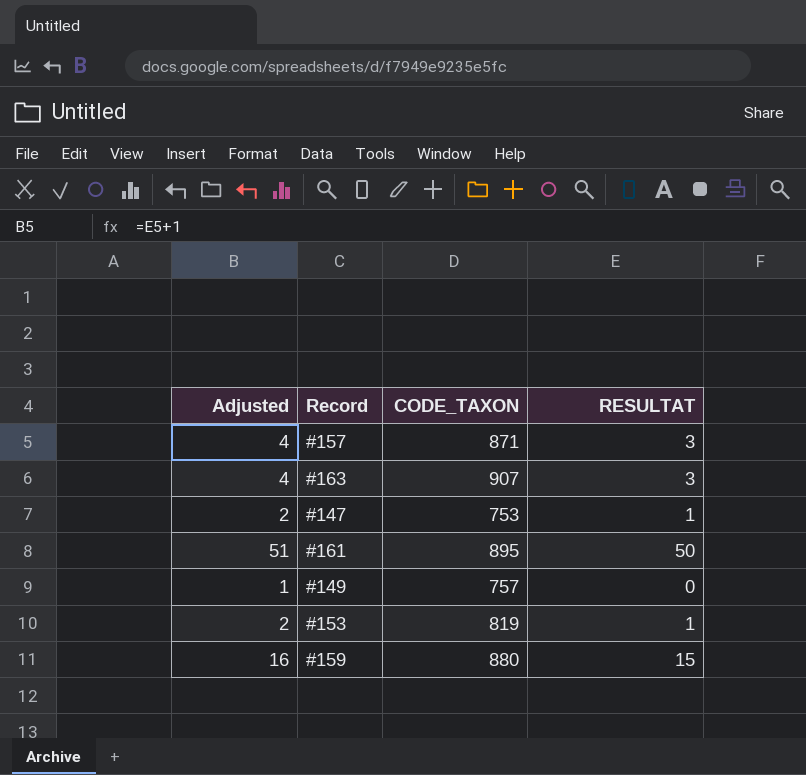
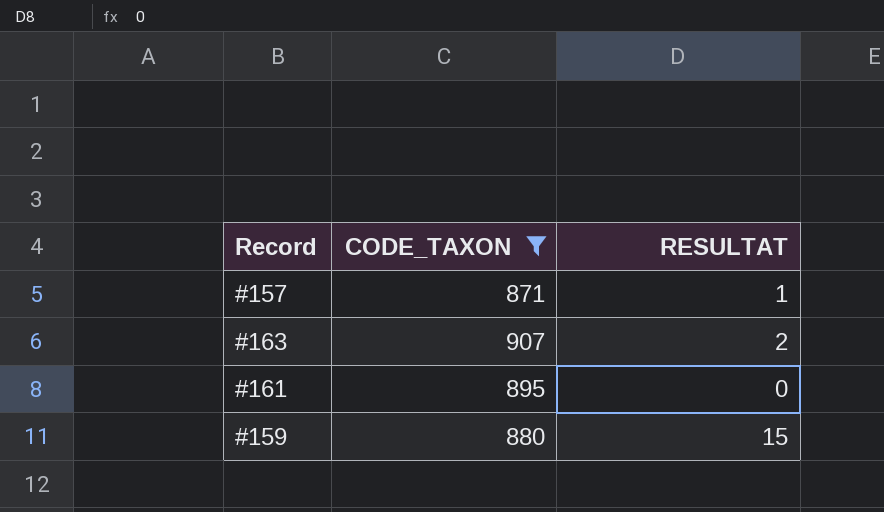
filter: none -> CODE_TAXON >= 871
column Adjusted | formula: [RESULTAT] + 1 -> none
#157 | RESULTAT: 3 -> 1
#163 | RESULTAT: 3 -> 2
#161 | RESULTAT: 50 -> 0

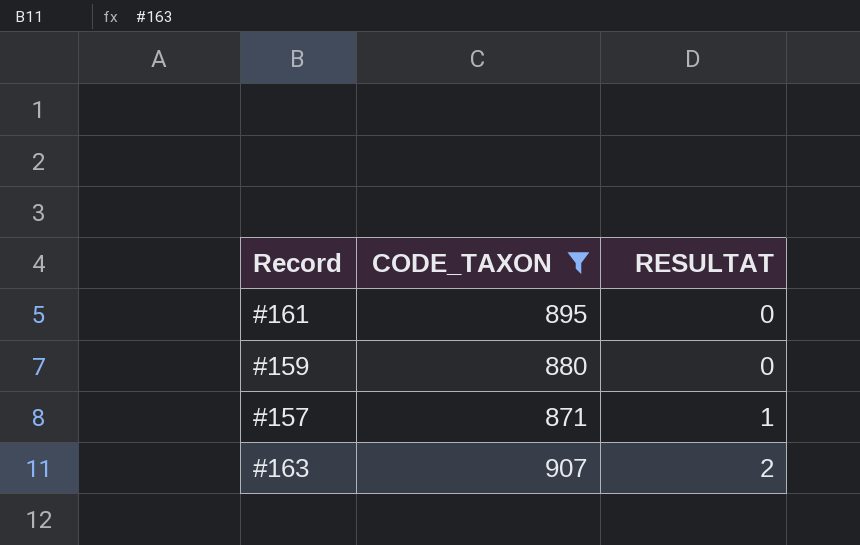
row order: none -> RESULTAT ascending
#159 | RESULTAT: 15 -> 0

